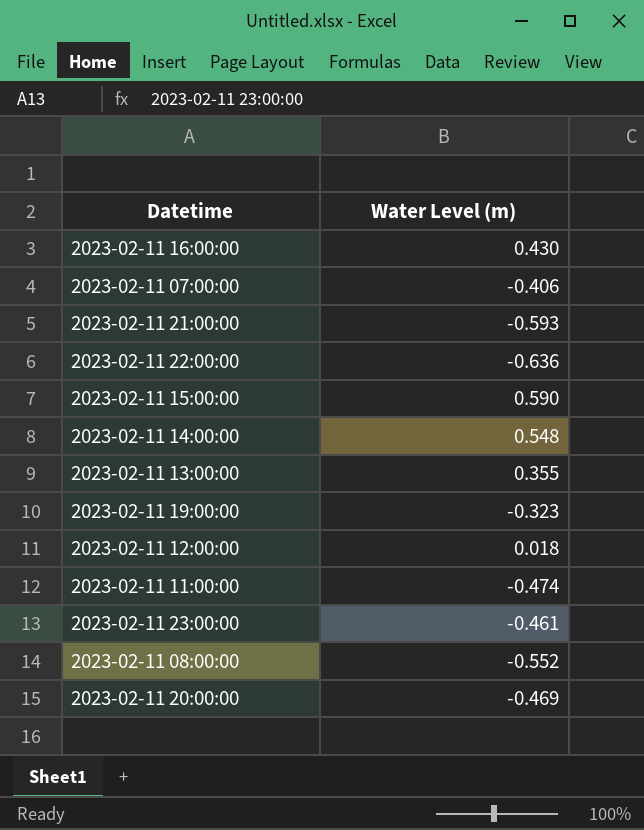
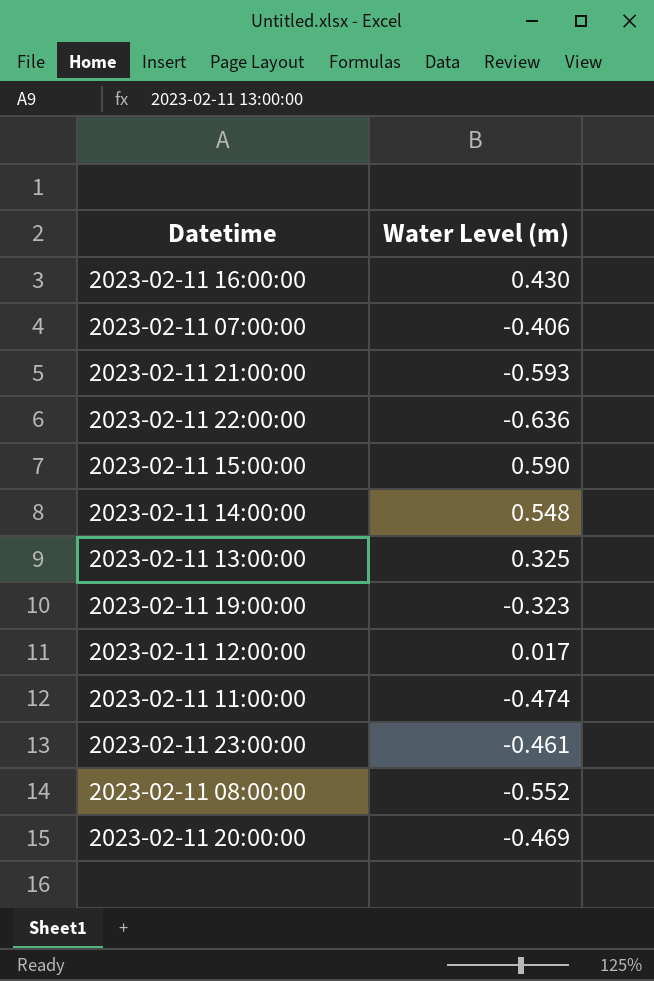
2023-02-11 13:00:00 | Water Level (m): 0.355 -> 0.325
2023-02-11 12:00:00 | Water Level (m): 0.018 -> 0.017

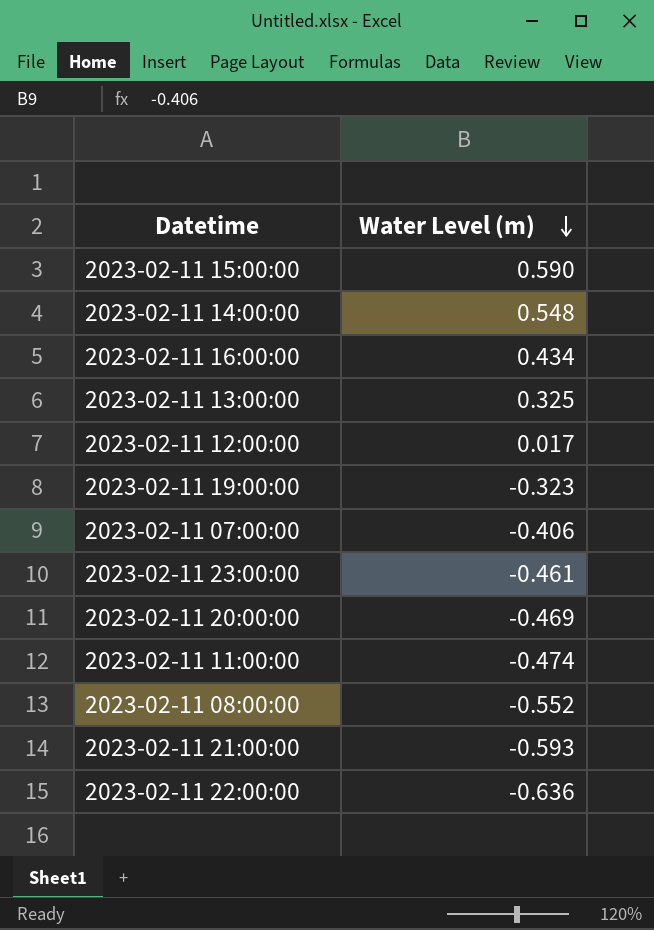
row order: none -> Water Level (m) descending
2023-02-11 16:00:00 | Water Level (m): 0.430 -> 0.434

